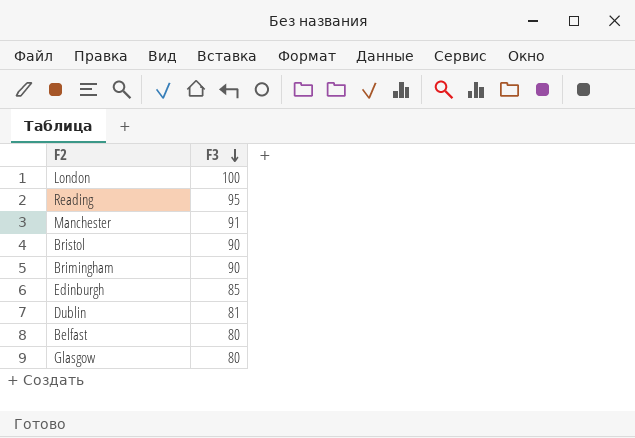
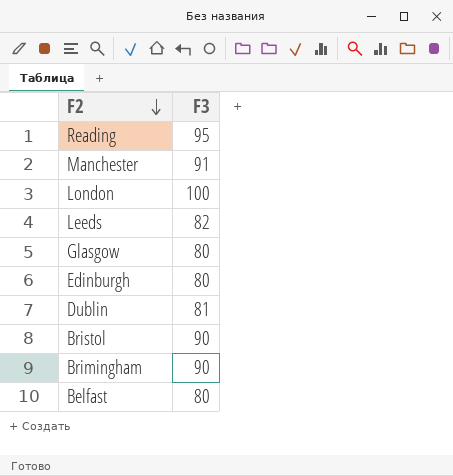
row order: F3 descending -> F2 descending
row Leeds: none -> 82
Edinburgh | F3: 85 -> 80

